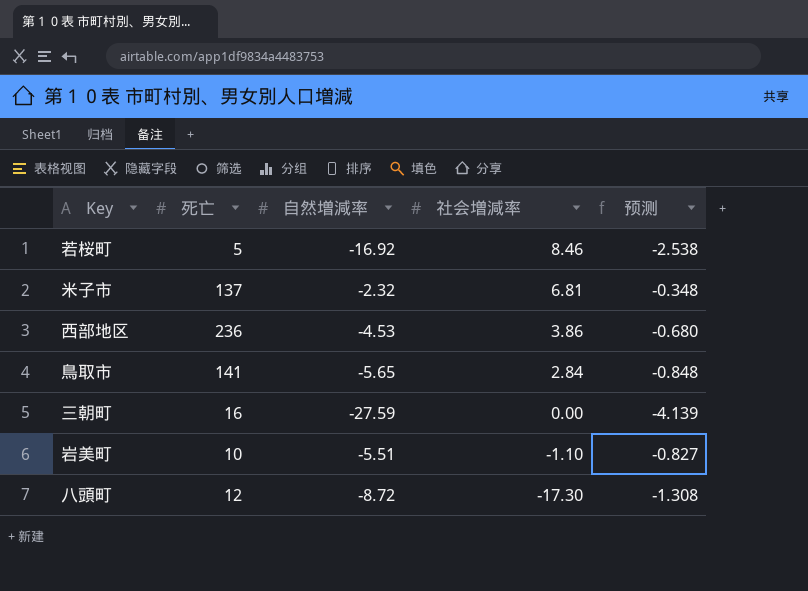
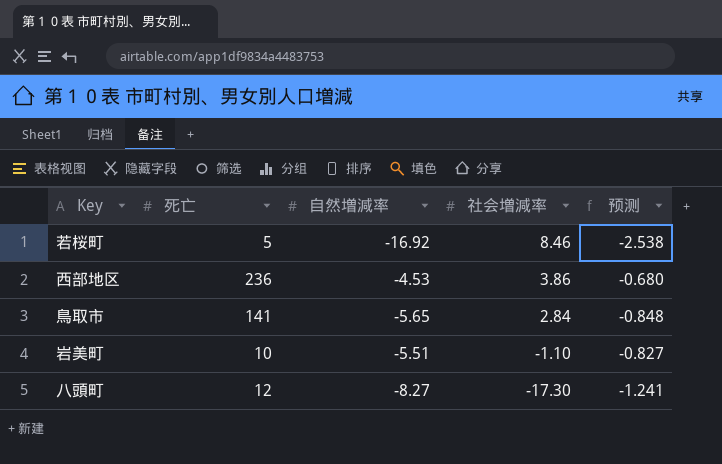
row 米子市: 137 | -2.32 | 6.81 | -0.348 -> none
row 三朝町: 16 | -27.59 | 0.00 | -4.139 -> none
八頭町 | 自然増減率: -8.72 -> -8.27
八頭町 | 预测: -1.308 -> -1.241

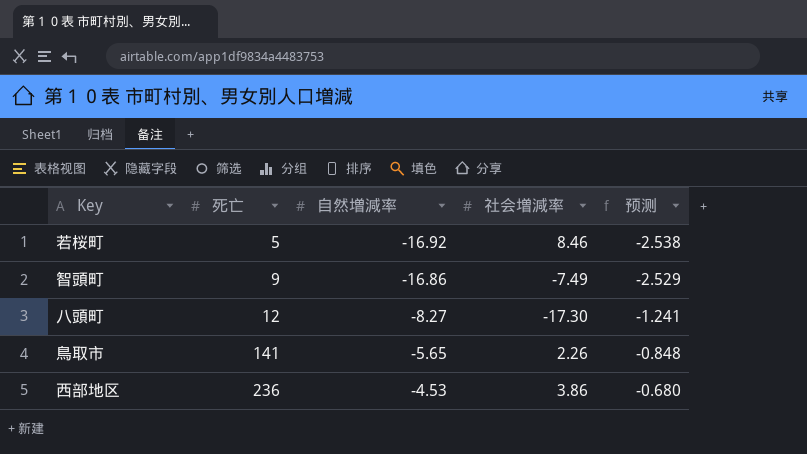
row order: 社会増減率 descending -> 死亡 ascending
row 岩美町: 10 | -5.51 | -1.10 | -0.827 -> none
row 智頭町: none -> 9 | -16.86 | -7.49 | -2.529
鳥取市 | 社会増減率: 2.84 -> 2.26

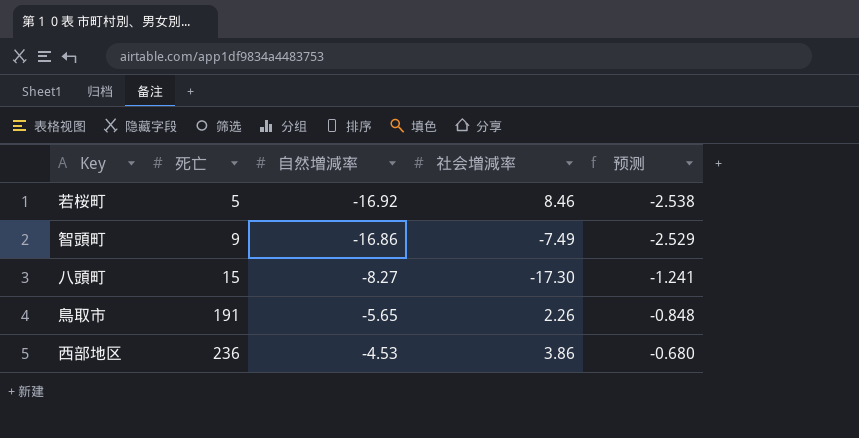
八頭町 | 死亡: 12 -> 15
鳥取市 | 死亡: 141 -> 191

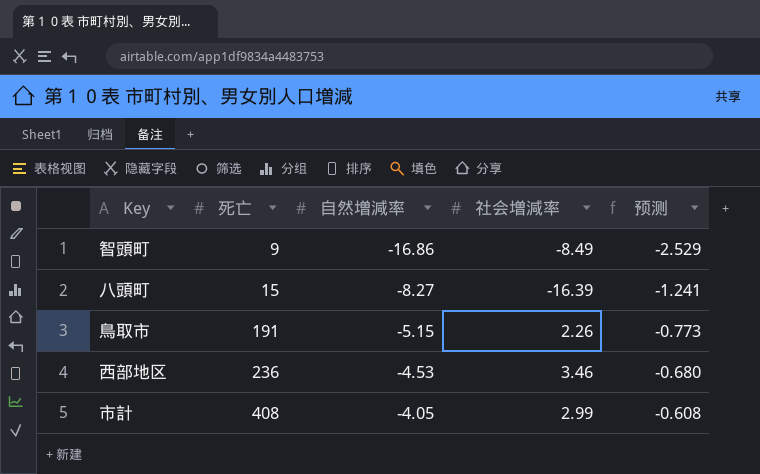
row 若桜町: 5 | -16.92 | 8.46 | -2.538 -> none
智頭町 | 社会増減率: -7.49 -> -8.49
八頭町 | 社会増減率: -17.30 -> -16.39
鳥取市 | 自然増減率: -5.65 -> -5.15
鳥取市 | 预测: -0.848 -> -0.773
西部地区 | 社会増減率: 3.86 -> 3.46
row 市計: none -> 408 | -4.05 | 2.99 | -0.608

